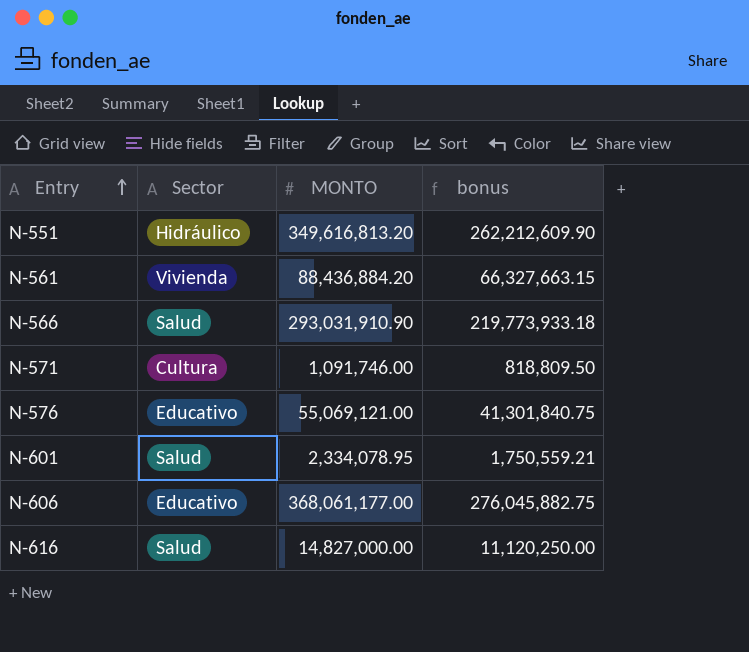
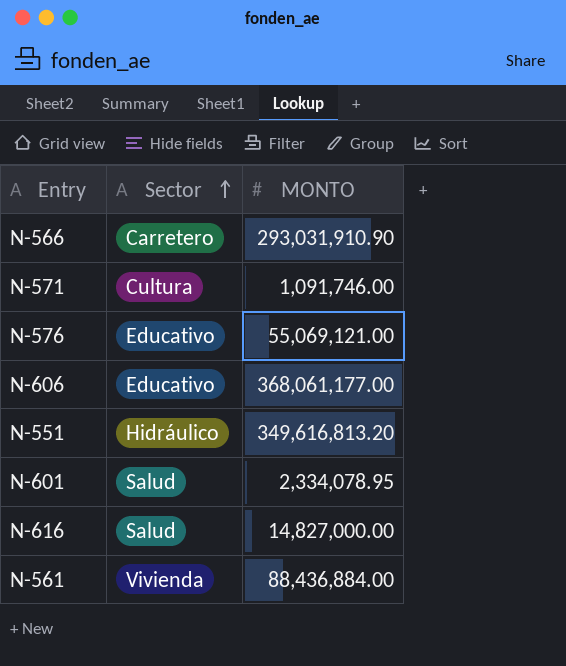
row order: Entry ascending -> Sector ascending
column bonus | formula: [MONTO] * 0.75 -> none
N-566 | Sector: Salud -> Carretero
N-561 | MONTO: 88,436,884.20 -> 88,436,884.00

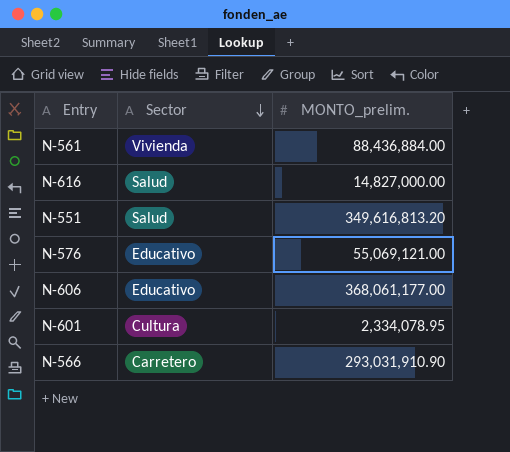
row order: Sector ascending -> Sector descending
column name: MONTO -> MONTO_prelim.
row N-571: Cultura | 1,091,746.00 -> none
N-551 | Sector: Hidráulico -> Salud
N-601 | Sector: Salud -> Cultura

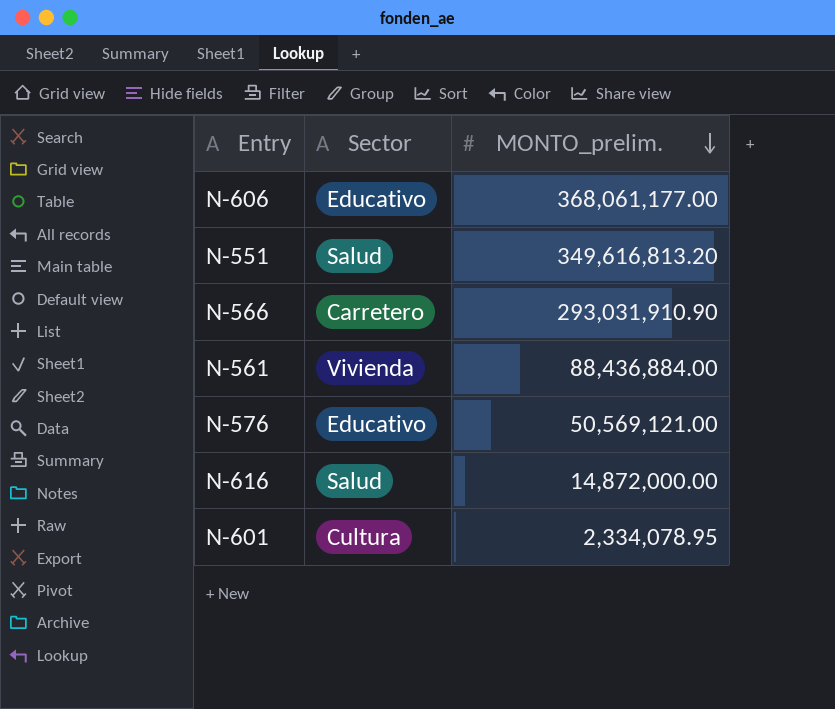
row order: Sector descending -> MONTO_prelim. descending
N-576 | MONTO_prelim.: 55,069,121.00 -> 50,569,121.00
N-616 | MONTO_prelim.: 14,827,000.00 -> 14,872,000.00

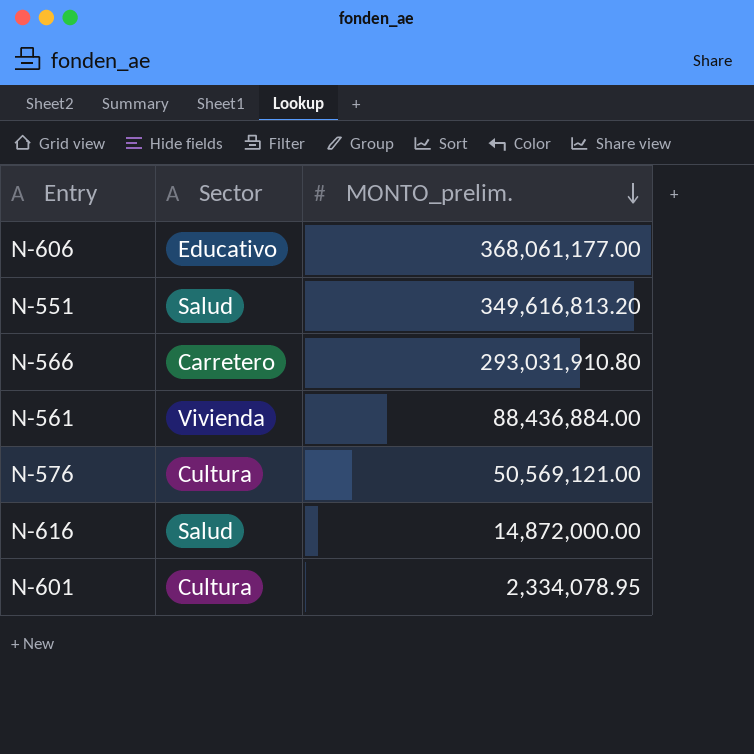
N-566 | MONTO_prelim.: 293,031,910.90 -> 293,031,910.80
N-576 | Sector: Educativo -> Cultura

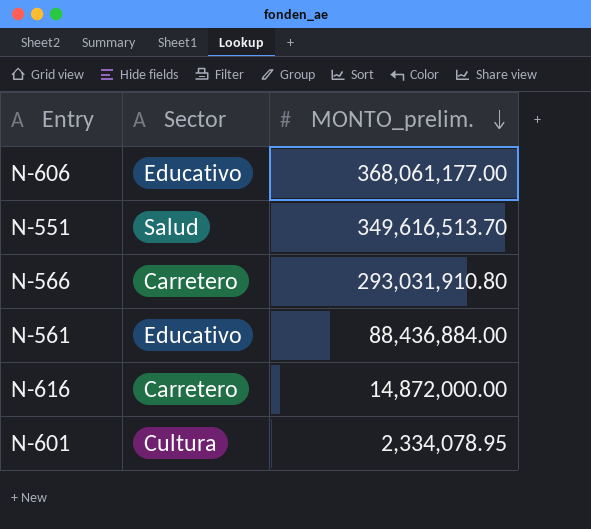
row N-576: Cultura | 50,569,121.00 -> none
N-551 | MONTO_prelim.: 349,616,813.20 -> 349,616,513.70
N-561 | Sector: Vivienda -> Educativo
N-616 | Sector: Salud -> Carretero

